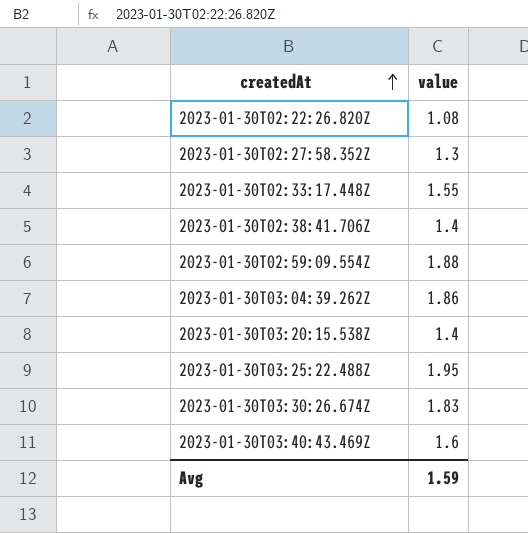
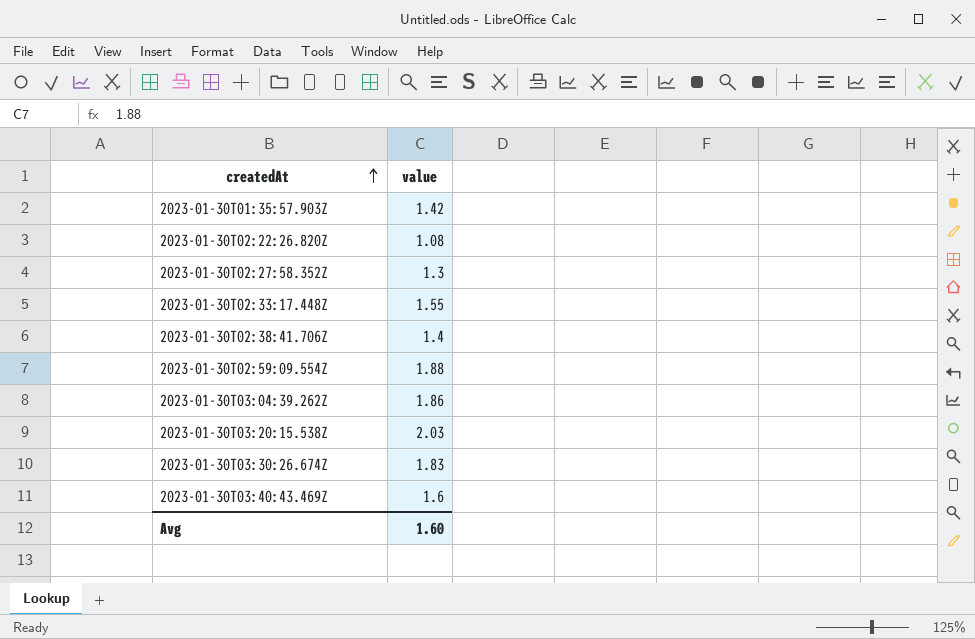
row 2023-01-30T03:25:22.488Z: 1.95 -> none
row 2023-01-30T01:35:57.903Z: none -> 1.42
2023-01-30T03:20:15.538Z | value: 1.4 -> 2.03
Avg | value: 1.59 -> 1.60

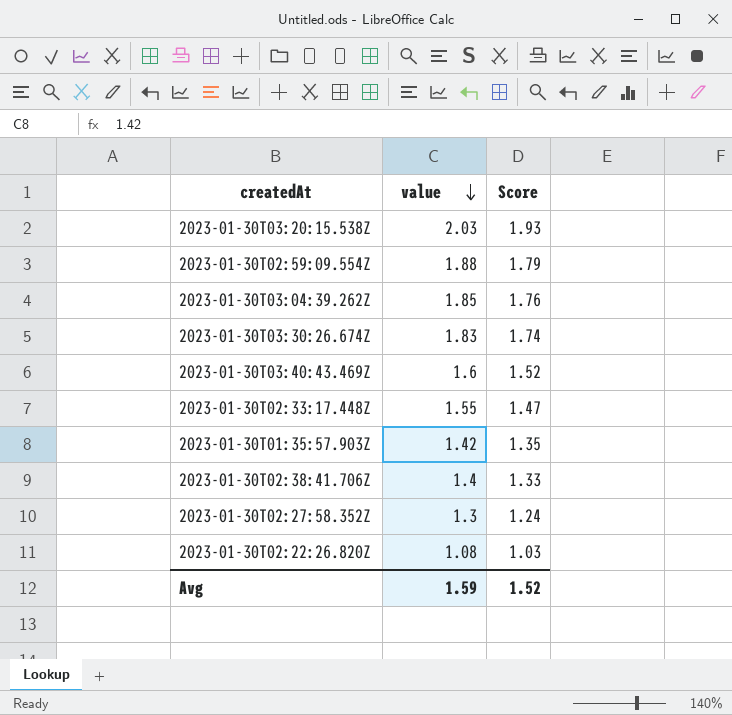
row order: createdAt ascending -> value descending
column Score | formula: none -> [value] * 0.95
2023-01-30T03:04:39.262Z | value: 1.86 -> 1.85
Avg | value: 1.60 -> 1.59

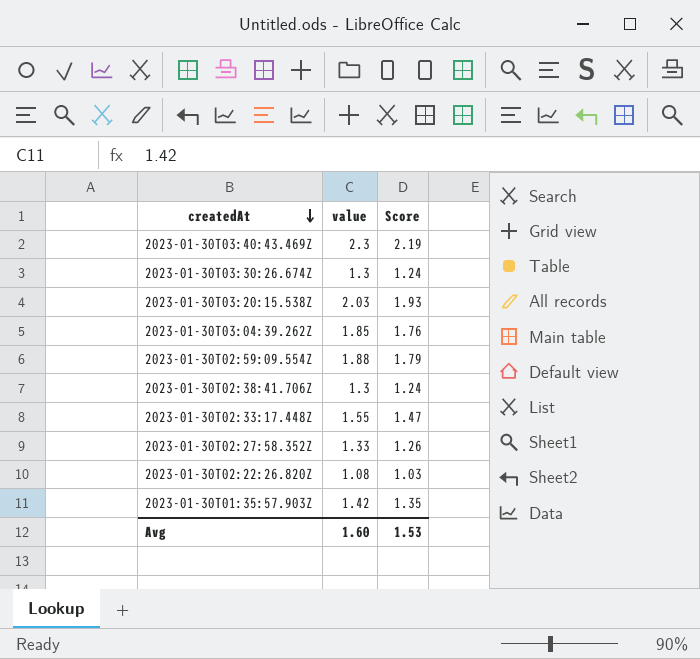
row order: value descending -> createdAt descending
2023-01-30T03:40:43.469Z | value: 1.6 -> 2.3
2023-01-30T03:40:43.469Z | Score: 1.52 -> 2.19
2023-01-30T03:30:26.674Z | value: 1.83 -> 1.3
2023-01-30T03:30:26.674Z | Score: 1.74 -> 1.24
2023-01-30T02:38:41.706Z | value: 1.4 -> 1.3
2023-01-30T02:38:41.706Z | Score: 1.33 -> 1.24
2023-01-30T02:27:58.352Z | value: 1.3 -> 1.33
2023-01-30T02:27:58.352Z | Score: 1.24 -> 1.26
Avg | value: 1.59 -> 1.60
Avg | Score: 1.52 -> 1.53

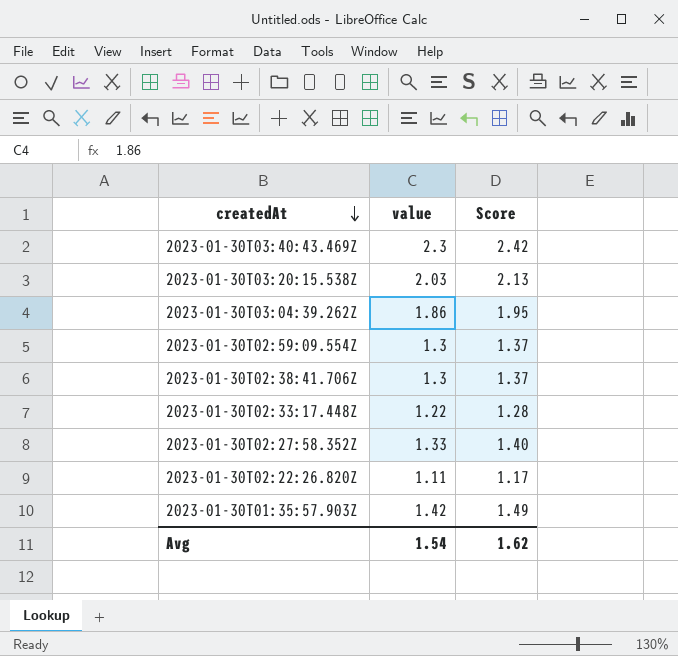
column Score | formula: [value] * 0.95 -> [value] * 1.05
row 2023-01-30T03:30:26.674Z: 1.3 | 1.24 -> none
2023-01-30T03:04:39.262Z | value: 1.85 -> 1.86
2023-01-30T02:59:09.554Z | value: 1.88 -> 1.3
2023-01-30T02:33:17.448Z | value: 1.55 -> 1.22
2023-01-30T02:22:26.820Z | value: 1.08 -> 1.11
Avg | value: 1.60 -> 1.54
Avg | Score: 1.53 -> 1.62

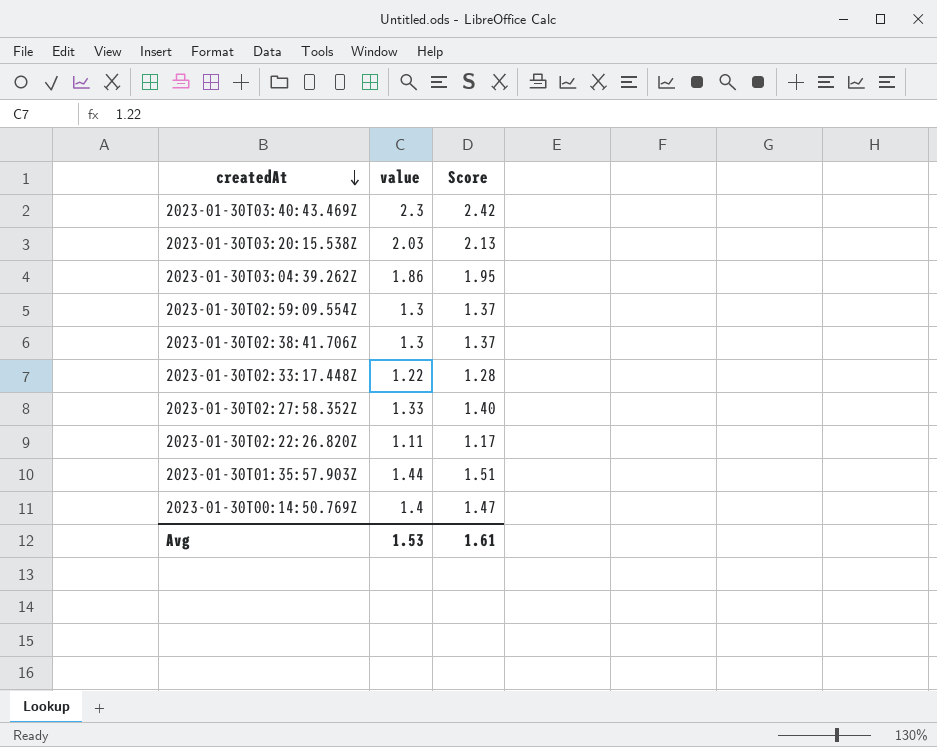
2023-01-30T01:35:57.903Z | value: 1.42 -> 1.44
2023-01-30T01:35:57.903Z | Score: 1.49 -> 1.51
row 2023-01-30T00:14:50.769Z: none -> 1.4 | 1.47
Avg | value: 1.54 -> 1.53
Avg | Score: 1.62 -> 1.61

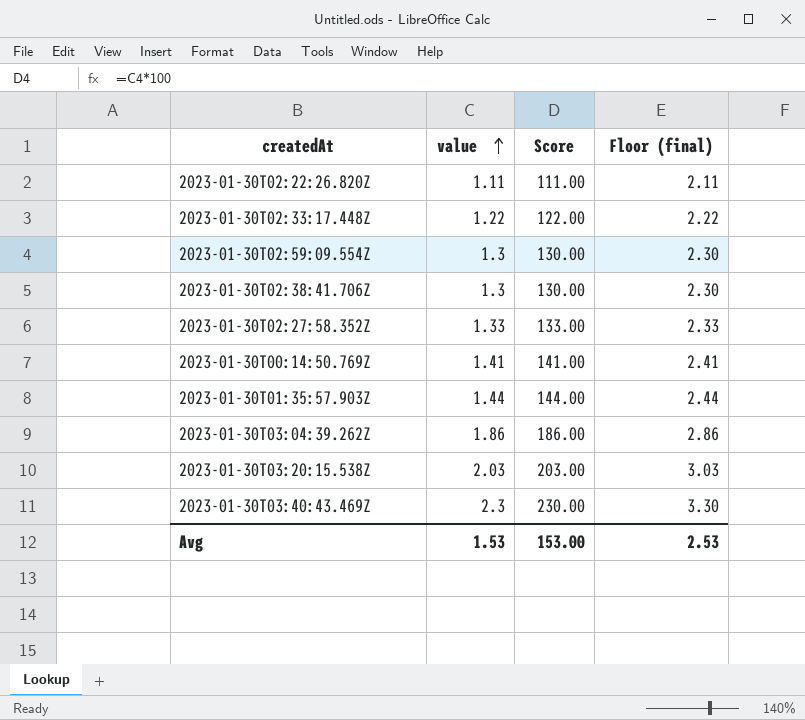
row order: createdAt descending -> value ascending
column Score | formula: [value] * 1.05 -> [value] * 100
column Floor (final) | formula: none -> [value] + 1
2023-01-30T00:14:50.769Z | value: 1.4 -> 1.41
Avg | Score: 1.61 -> 153.00

